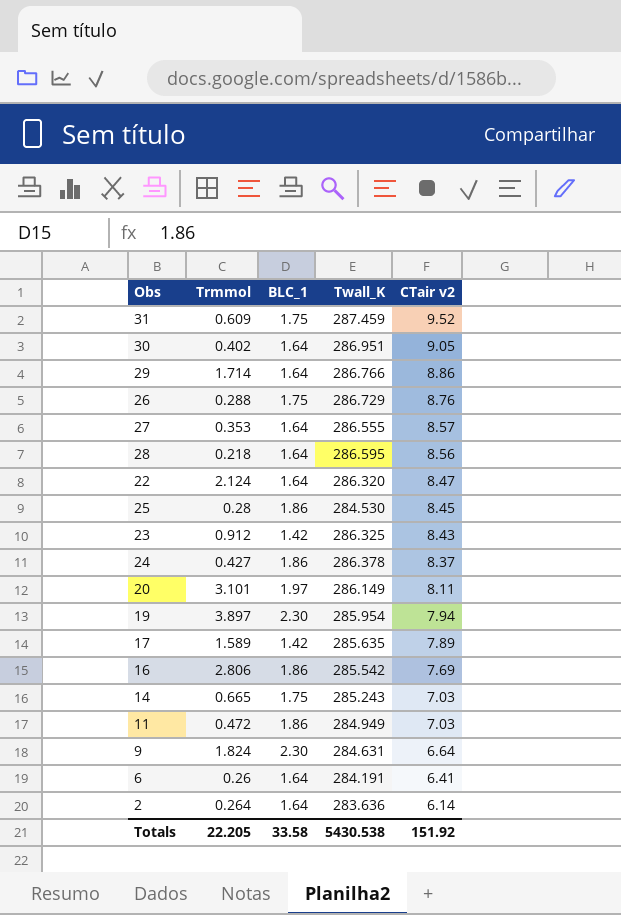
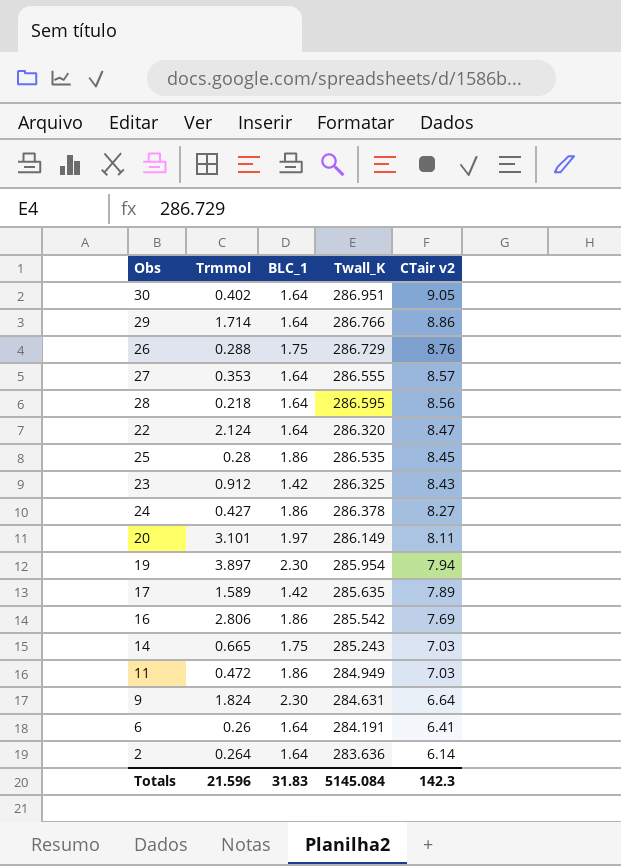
row 31: 0.609 | 1.75 | 287.459 | 9.52 -> none
25 | Twall_K: 284.530 -> 286.535
24 | CTair v2: 8.37 -> 8.27
Totals | Trmmol: 22.205 -> 21.596
Totals | BLC_1: 33.58 -> 31.83
Totals | Twall_K: 5430.538 -> 5145.084
Totals | CTair v2: 151.92 -> 142.3

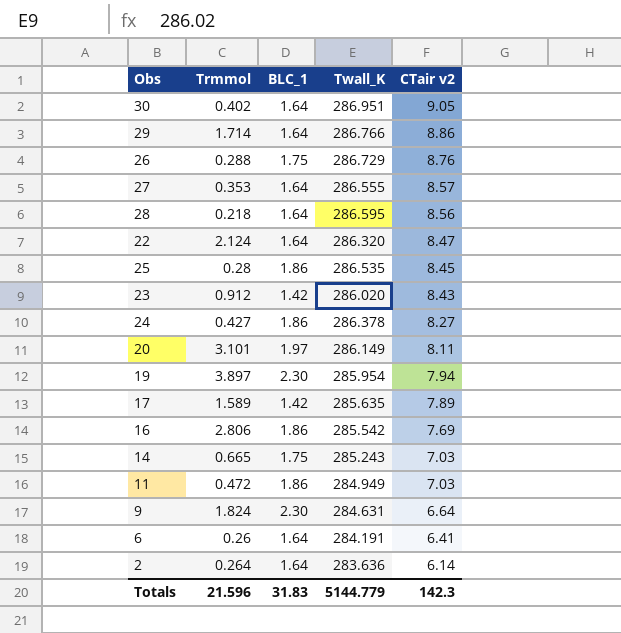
23 | Twall_K: 286.325 -> 286.020
Totals | Twall_K: 5145.084 -> 5144.779

